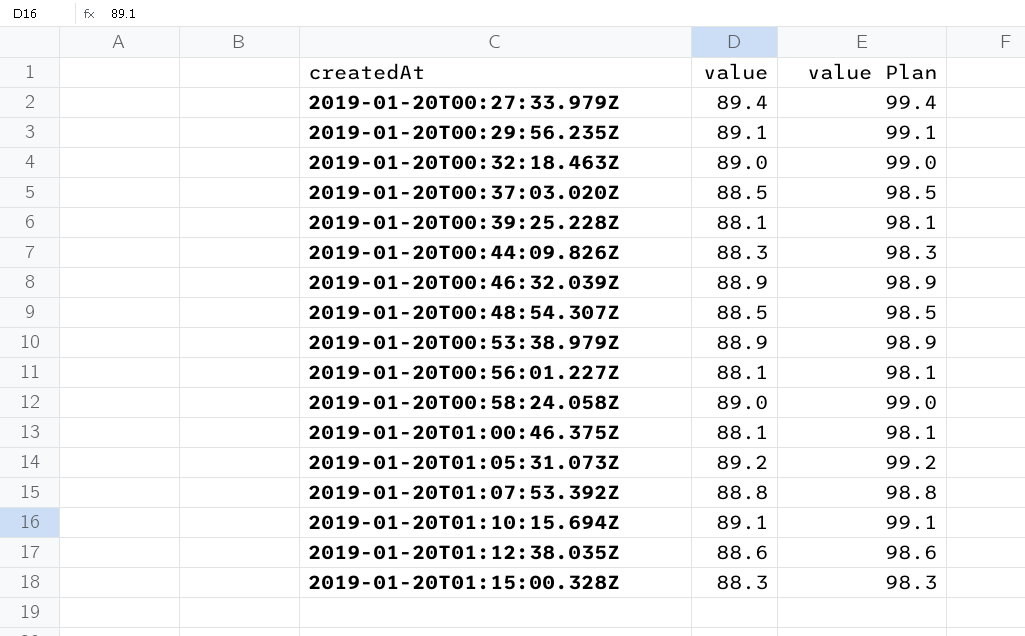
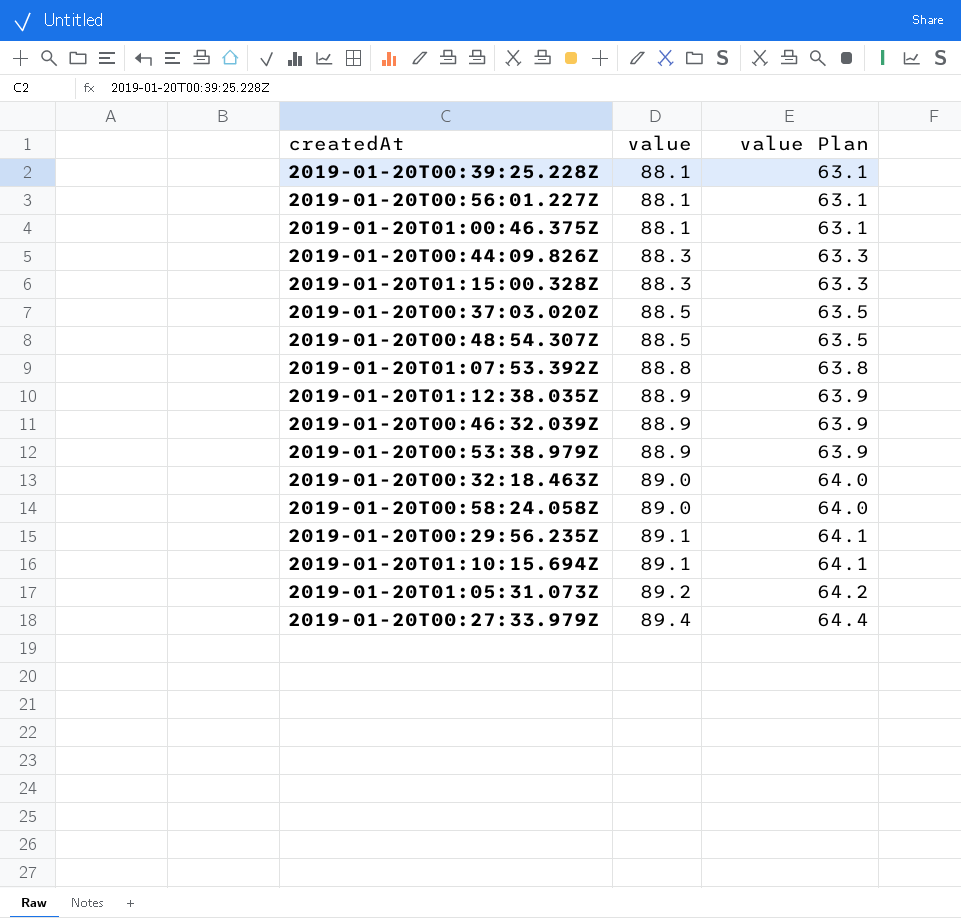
row order: createdAt ascending -> value ascending
column value Plan | formula: [value] + 10 -> [value] - 25
2019-01-20T01:12:38.035Z | value: 88.6 -> 88.9

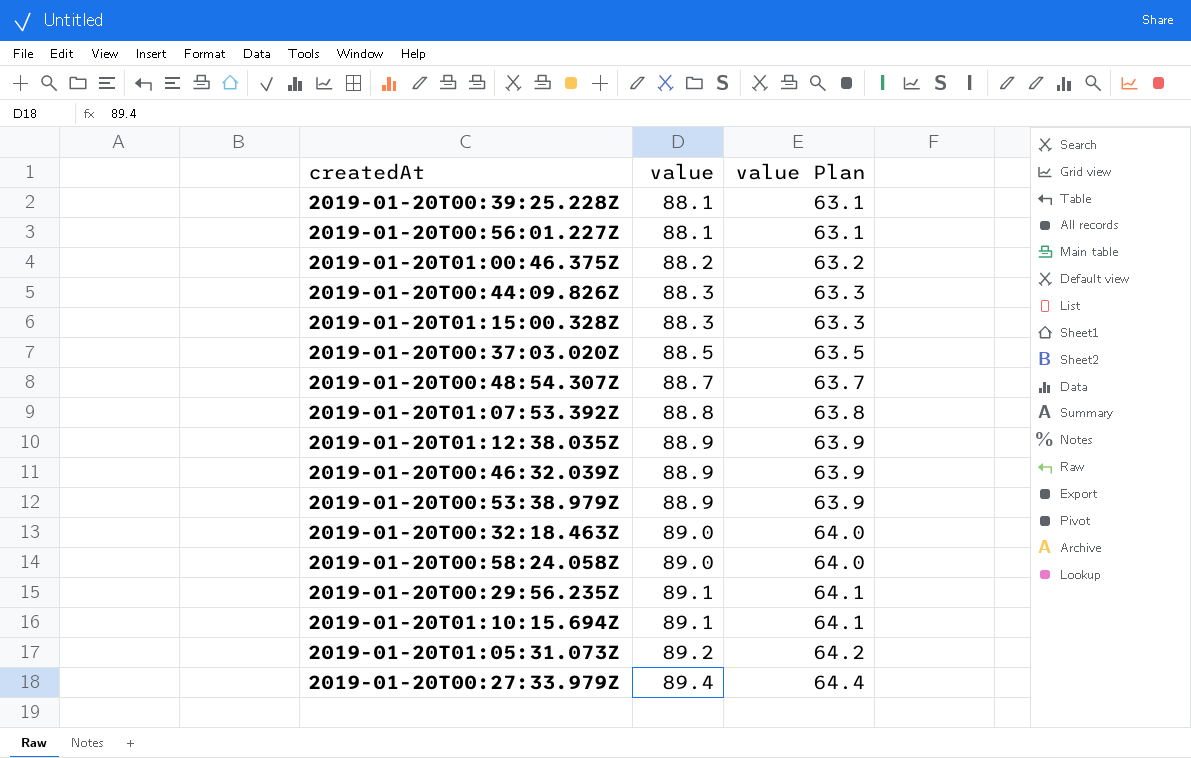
2019-01-20T01:00:46.375Z | value: 88.1 -> 88.2
2019-01-20T01:00:46.375Z | value Plan: 63.1 -> 63.2
2019-01-20T00:48:54.307Z | value: 88.5 -> 88.7
2019-01-20T00:48:54.307Z | value Plan: 63.5 -> 63.7

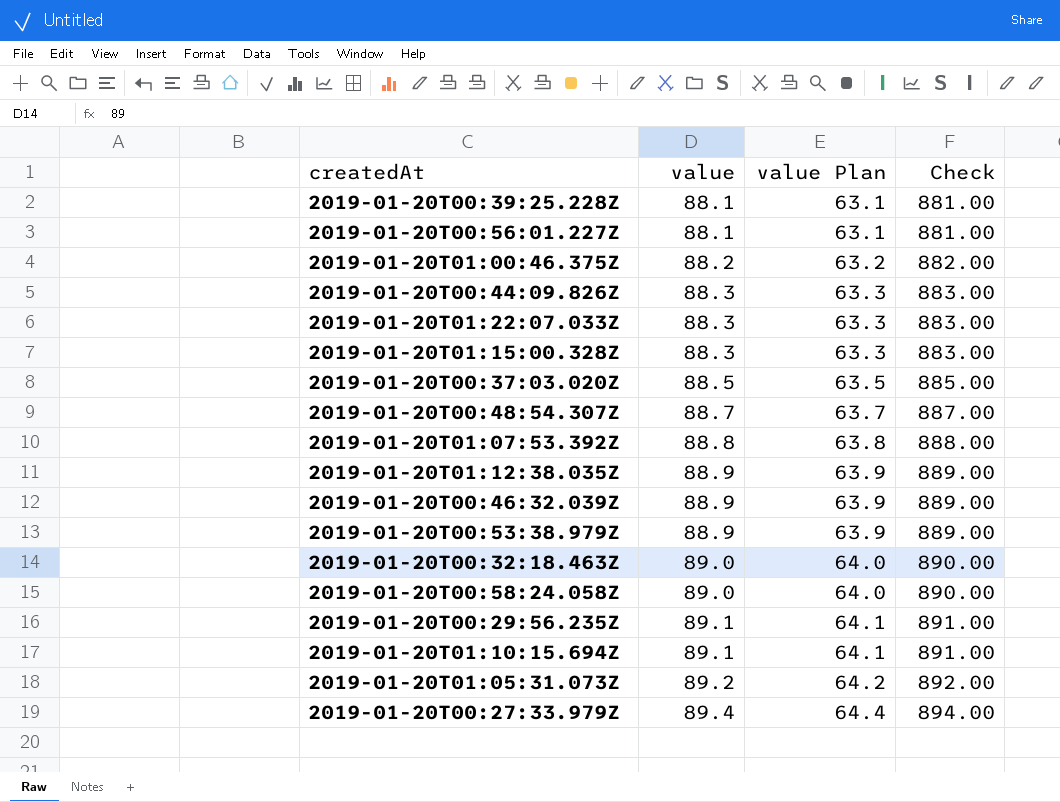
column Check | formula: none -> [value] * 10
row 2019-01-20T01:22:07.033Z: none -> 88.3 | 63.3 | 883.00

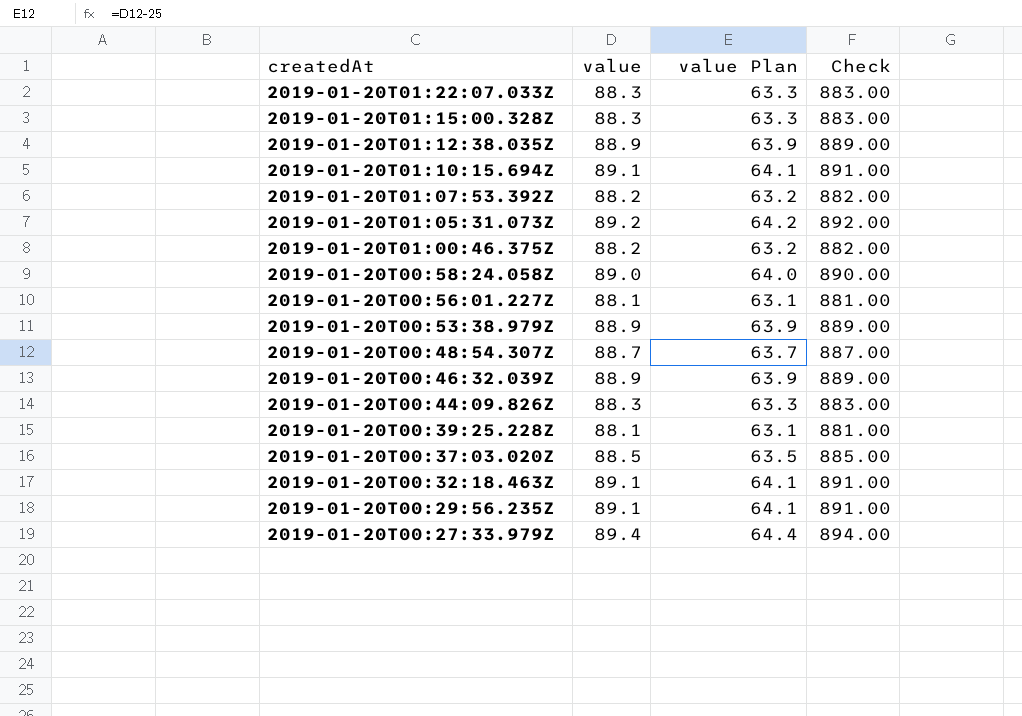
row order: value ascending -> createdAt descending
2019-01-20T01:07:53.392Z | value: 88.8 -> 88.2
2019-01-20T01:07:53.392Z | value Plan: 63.8 -> 63.2
2019-01-20T01:07:53.392Z | Check: 888.00 -> 882.00
2019-01-20T00:32:18.463Z | value: 89.0 -> 89.1
2019-01-20T00:32:18.463Z | value Plan: 64.0 -> 64.1
2019-01-20T00:32:18.463Z | Check: 890.00 -> 891.00

